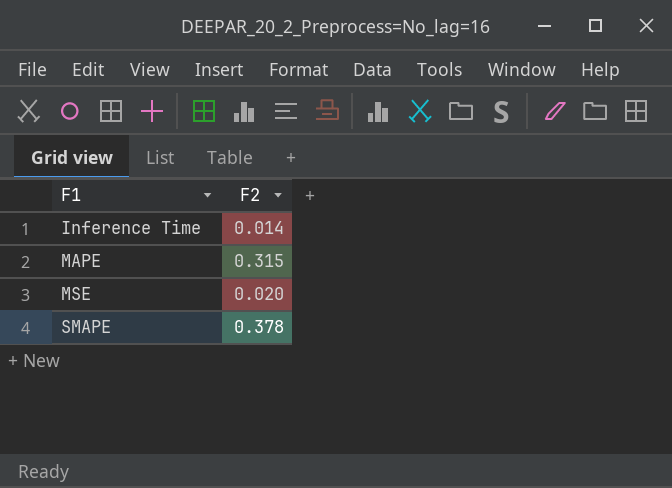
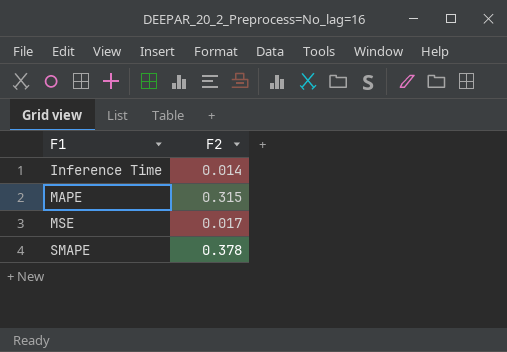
MSE | F2: 0.020 -> 0.017

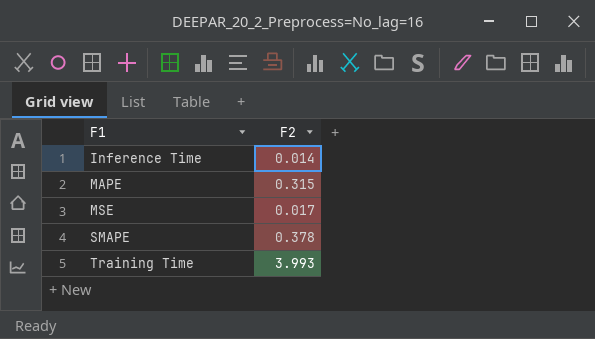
row Training Time: none -> 3.993

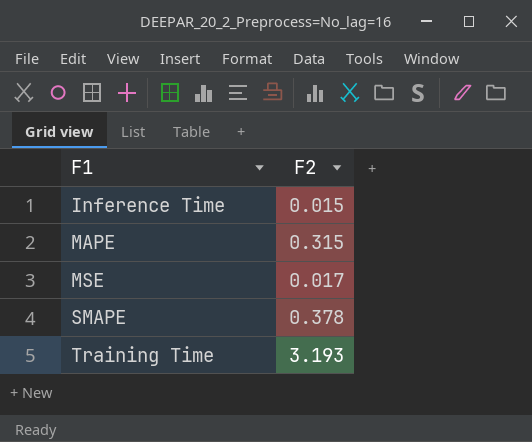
Inference Time | F2: 0.014 -> 0.015
Training Time | F2: 3.993 -> 3.193

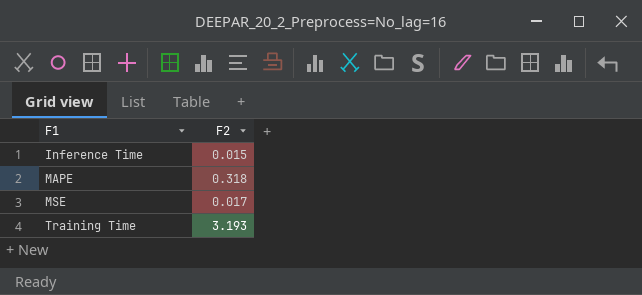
row SMAPE: 0.378 -> none
MAPE | F2: 0.315 -> 0.318

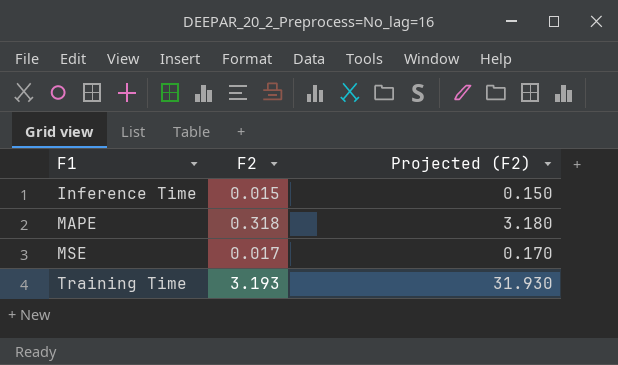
column Projected (F2) | formula: none -> [F2] * 10

